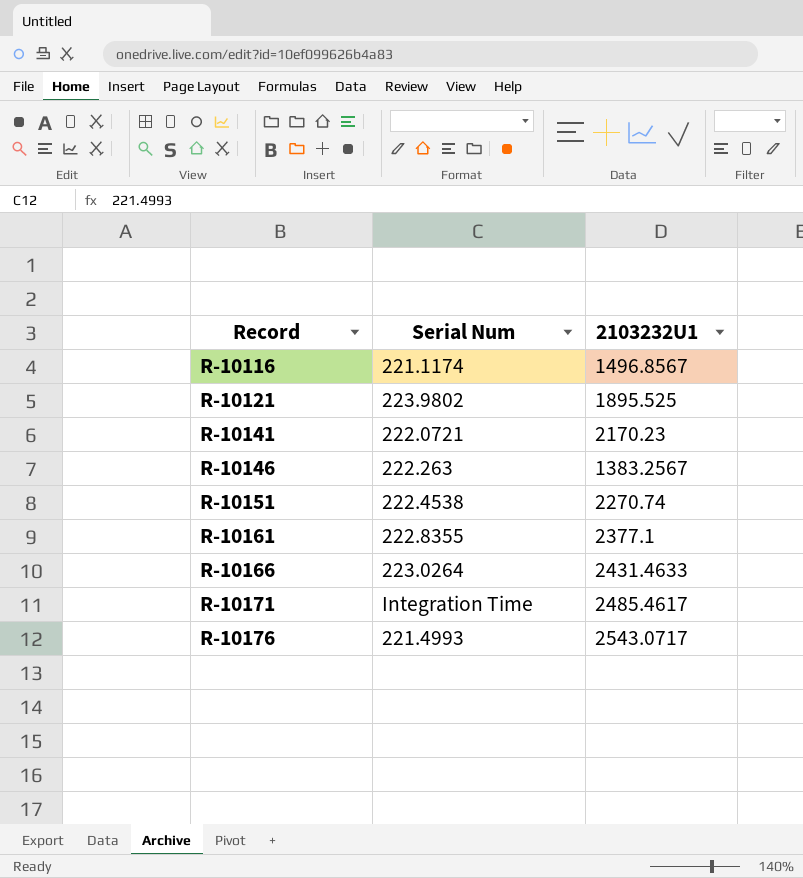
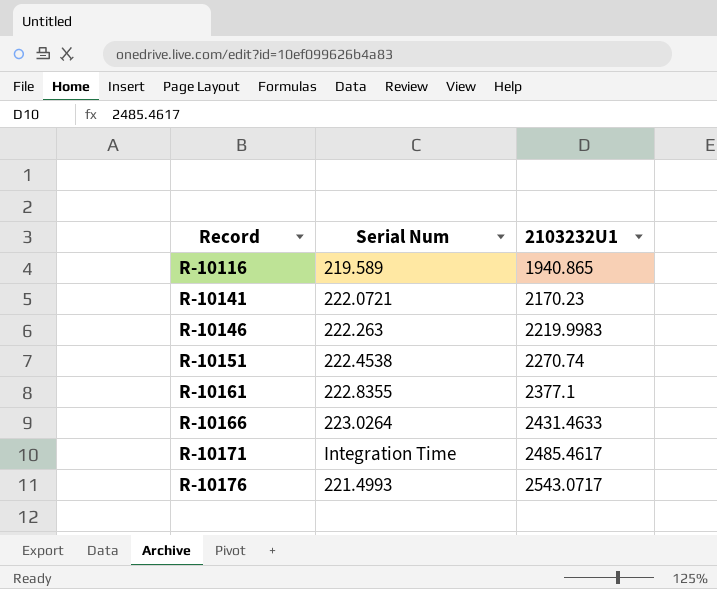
row R-10121: 223.9802 | 1895.525 -> none
R-10116 | Serial Num: 221.1174 -> 219.589
R-10116 | 2103232U1: 1496.8567 -> 1940.865
R-10146 | 2103232U1: 1383.2567 -> 2219.9983

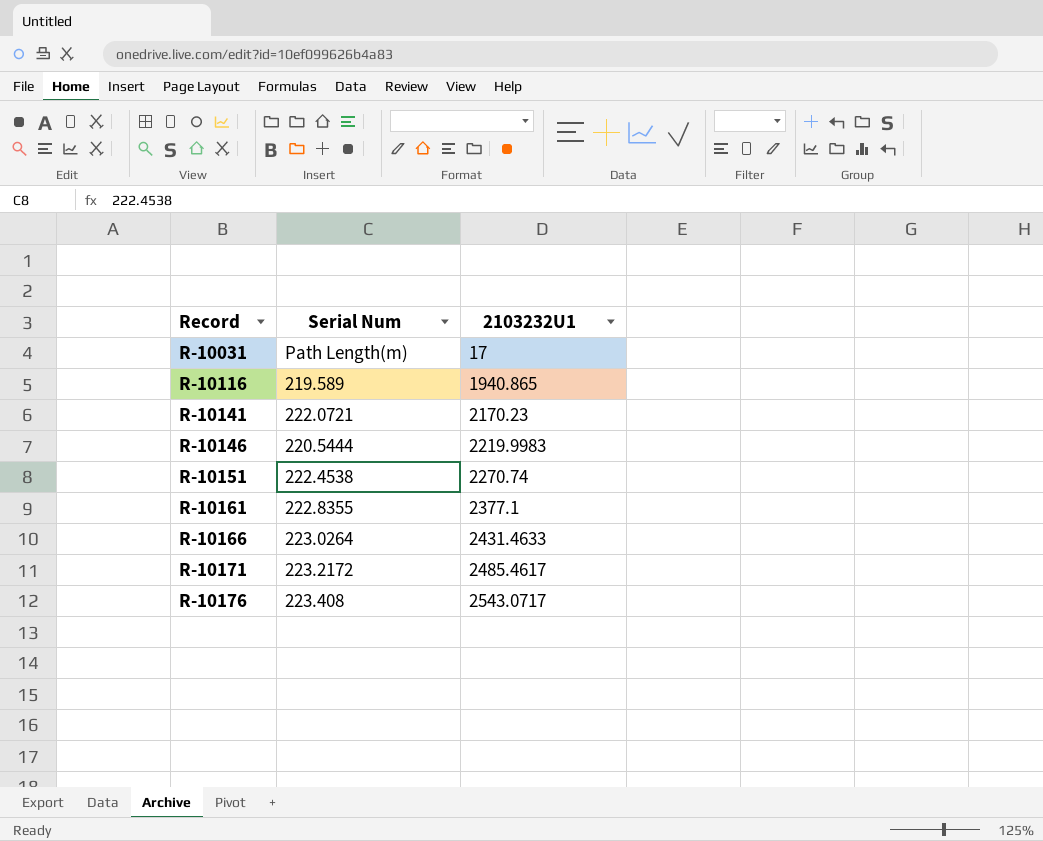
row R-10031: none -> Path Length(m) | 17
R-10146 | Serial Num: 222.263 -> 220.5444
R-10171 | Serial Num: Integration Time -> 223.2172
R-10176 | Serial Num: 221.4993 -> 223.408

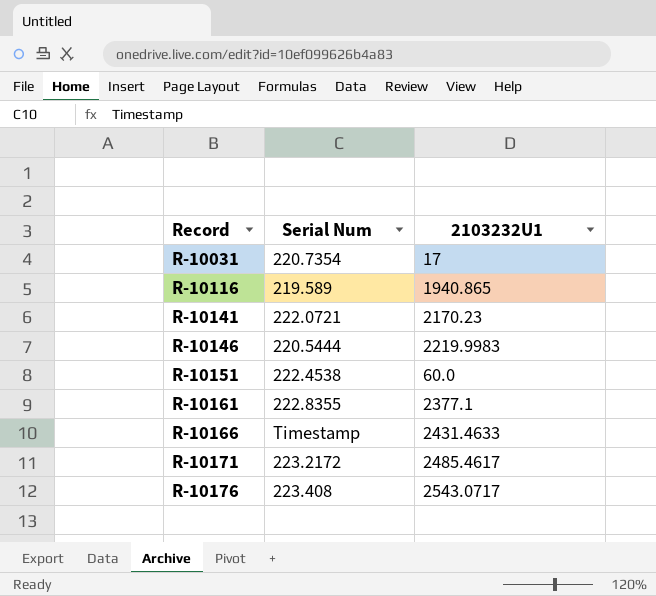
R-10031 | Serial Num: Path Length(m) -> 220.7354
R-10151 | 2103232U1: 2270.74 -> 60.0
R-10166 | Serial Num: 223.0264 -> Timestamp

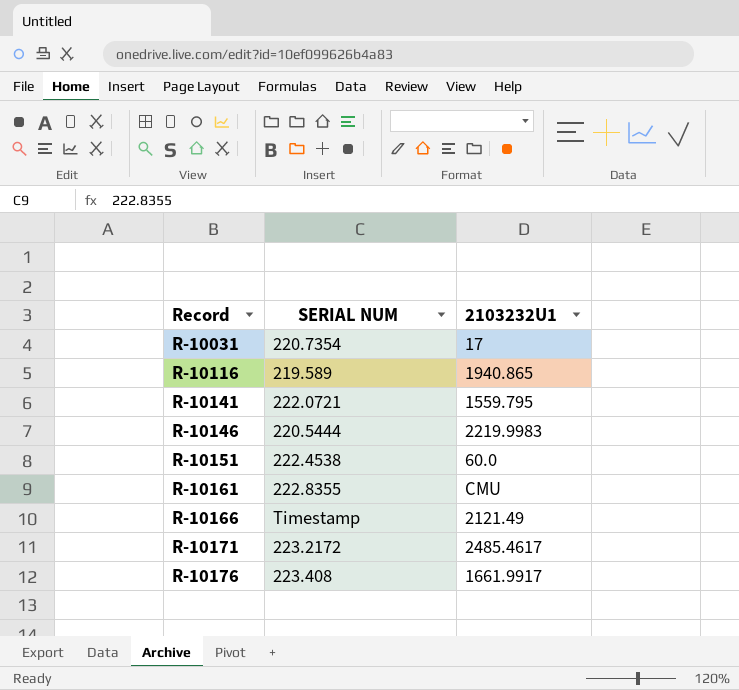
column name: Serial Num -> SERIAL NUM
R-10141 | 2103232U1: 2170.23 -> 1559.795
R-10161 | 2103232U1: 2377.1 -> CMU
R-10166 | 2103232U1: 2431.4633 -> 2121.49
R-10176 | 2103232U1: 2543.0717 -> 1661.9917

